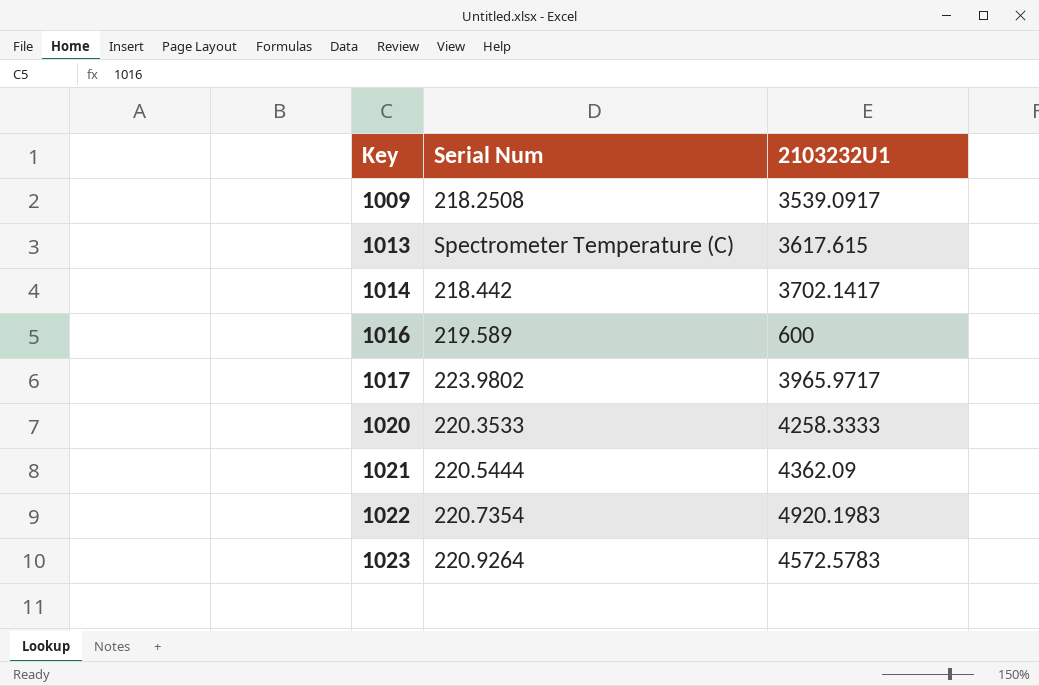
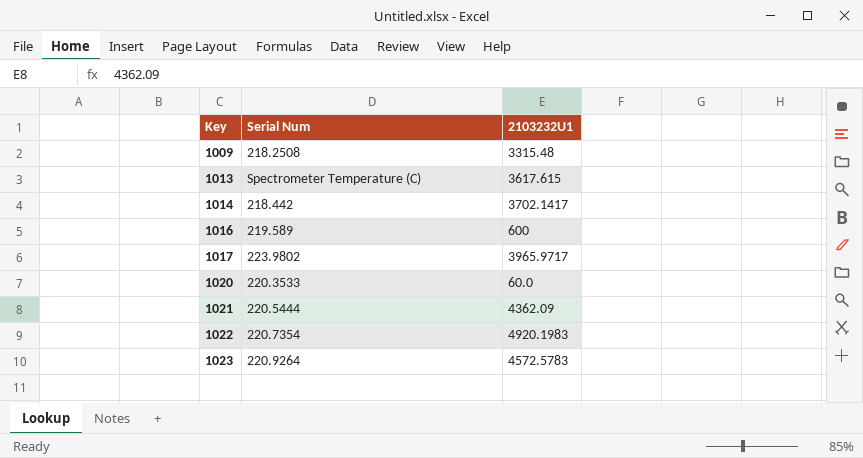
1009 | 2103232U1: 3539.0917 -> 3315.48
1020 | 2103232U1: 4258.3333 -> 60.0

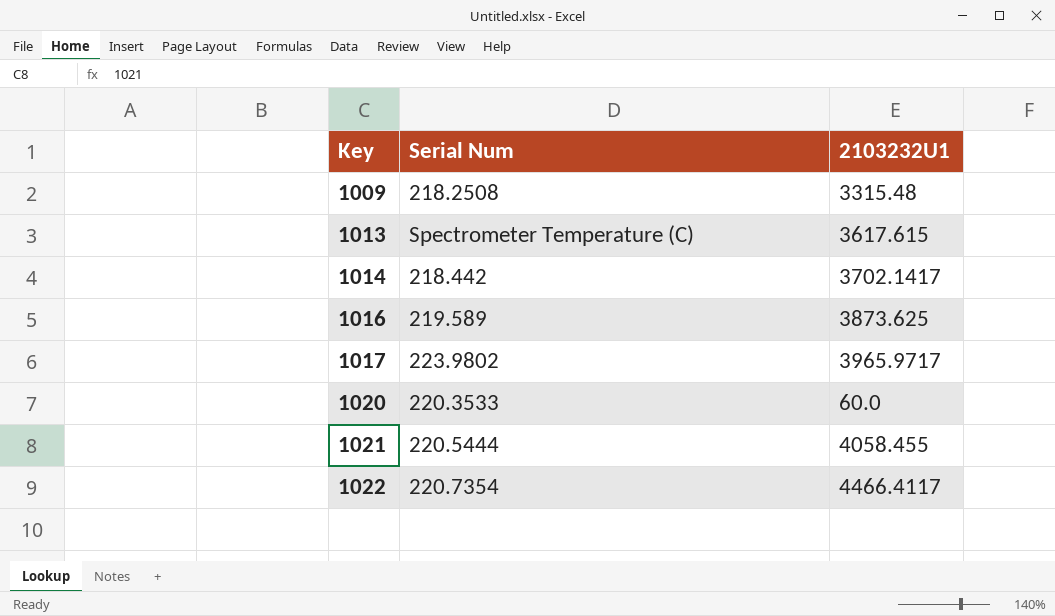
row 1023: 220.9264 | 4572.5783 -> none
1016 | 2103232U1: 600 -> 3873.625
1021 | 2103232U1: 4362.09 -> 4058.455
1022 | 2103232U1: 4920.1983 -> 4466.4117

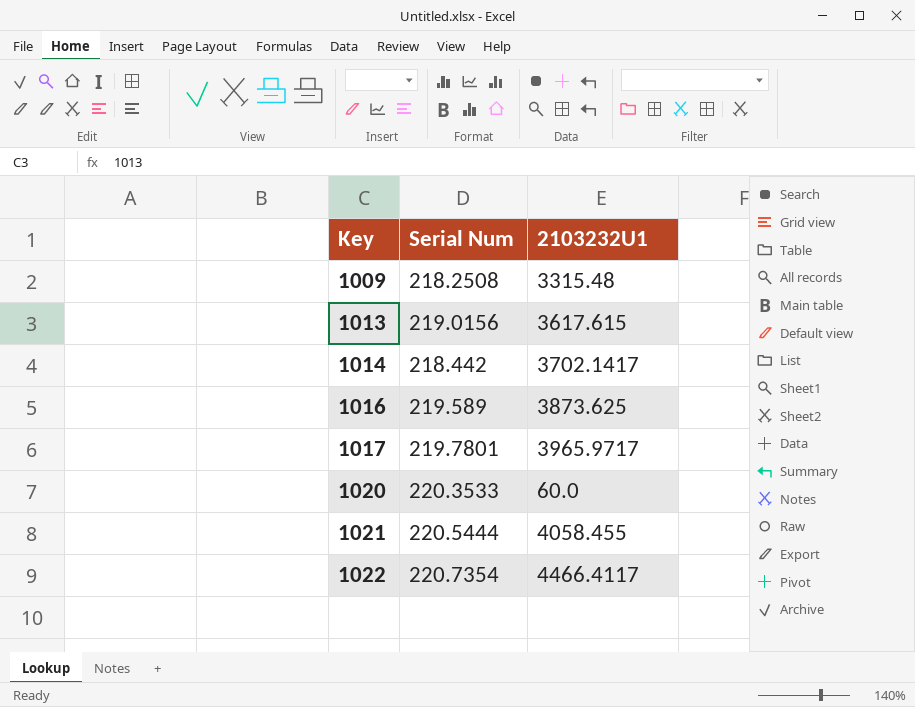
1013 | Serial Num: Spectrometer Temperature (C) -> 219.0156
1017 | Serial Num: 223.9802 -> 219.7801

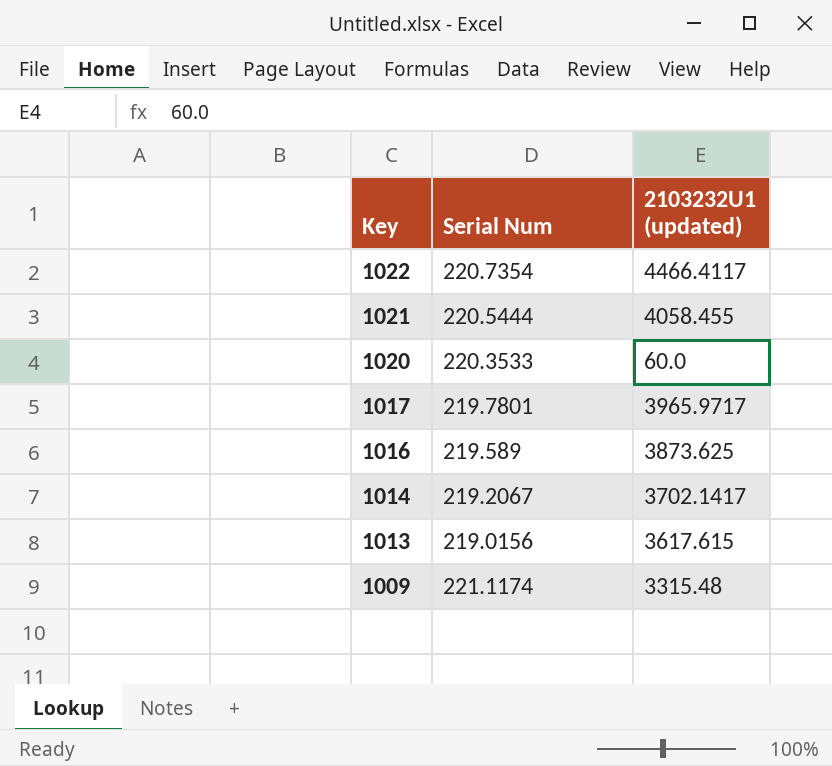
row order: Key ascending -> Key descending
column name: 2103232U1 -> 2103232U1 (updated)
1014 | Serial Num: 218.442 -> 219.2067
1009 | Serial Num: 218.2508 -> 221.1174

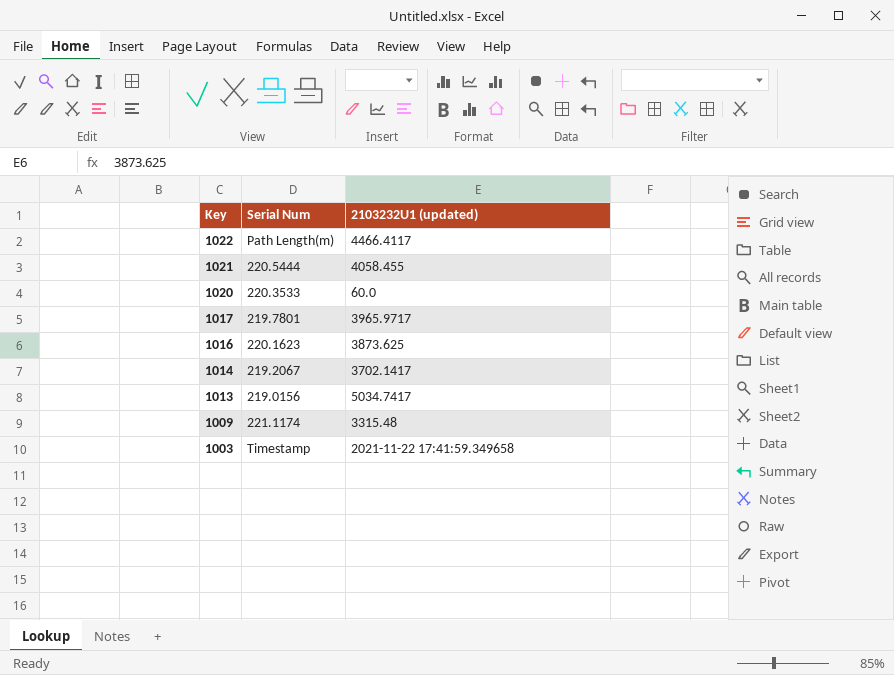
1022 | Serial Num: 220.7354 -> Path Length(m)
1016 | Serial Num: 219.589 -> 220.1623
1013 | 2103232U1 (updated): 3617.615 -> 5034.7417
row 1003: none -> Timestamp | 2021-11-22 17:41:59.349658

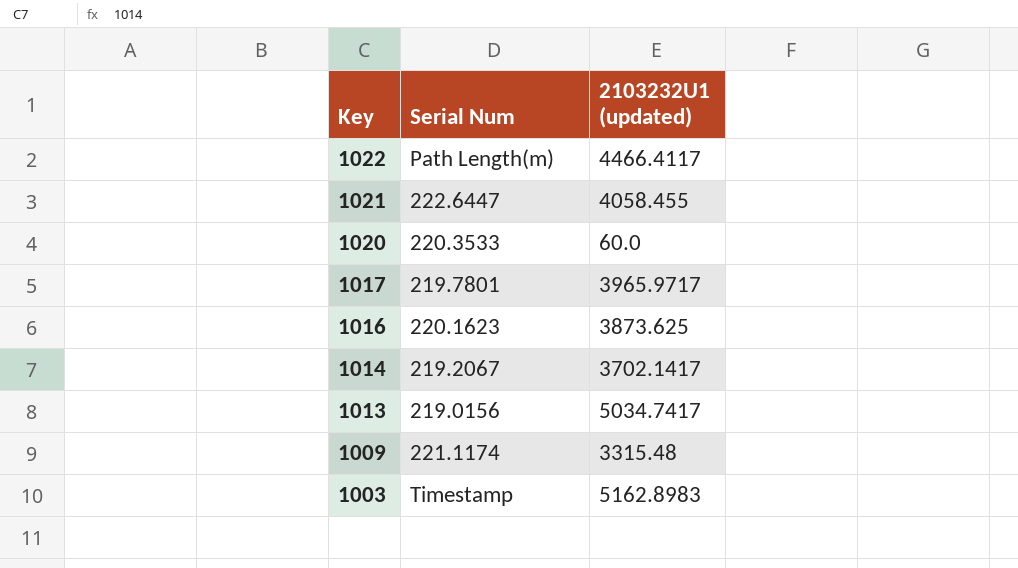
1021 | Serial Num: 220.5444 -> 222.6447
1003 | 2103232U1 (updated): 2021-11-22 17:41:59.349658 -> 5162.8983

